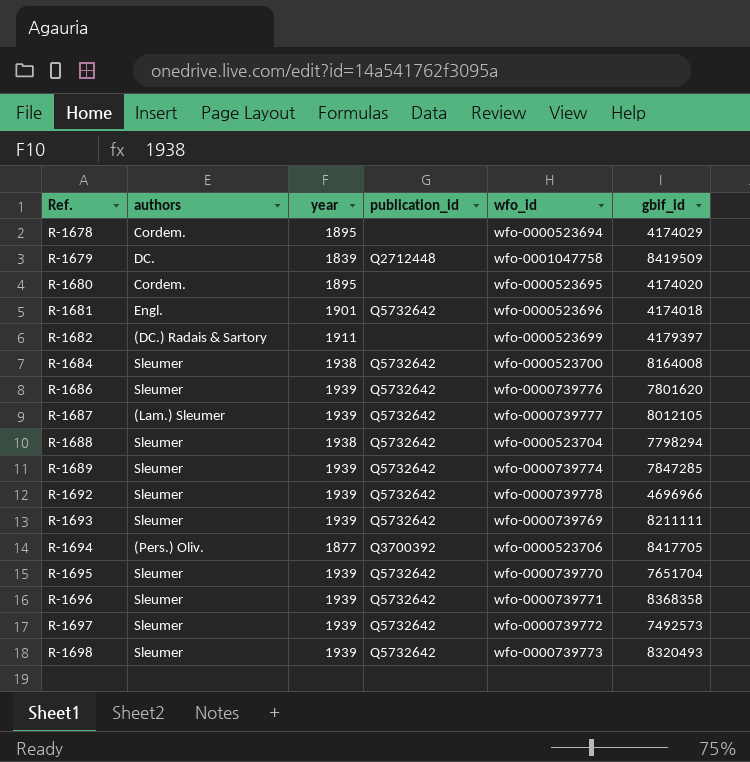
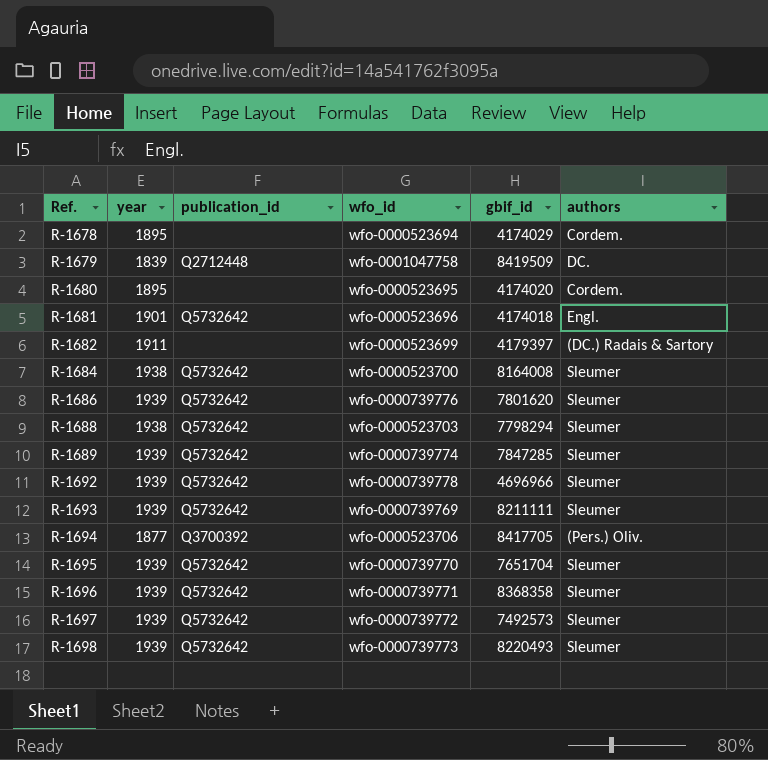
column authors | position: 2 -> 6
row R-1687: (Lam.) Sleumer | 1939 | Q5732642 | wfo-0000739777 | 8012105 -> none
R-1688 | wfo_id: wfo-0000523704 -> wfo-0000523703
R-1698 | gbif_id: 8320493 -> 8220493

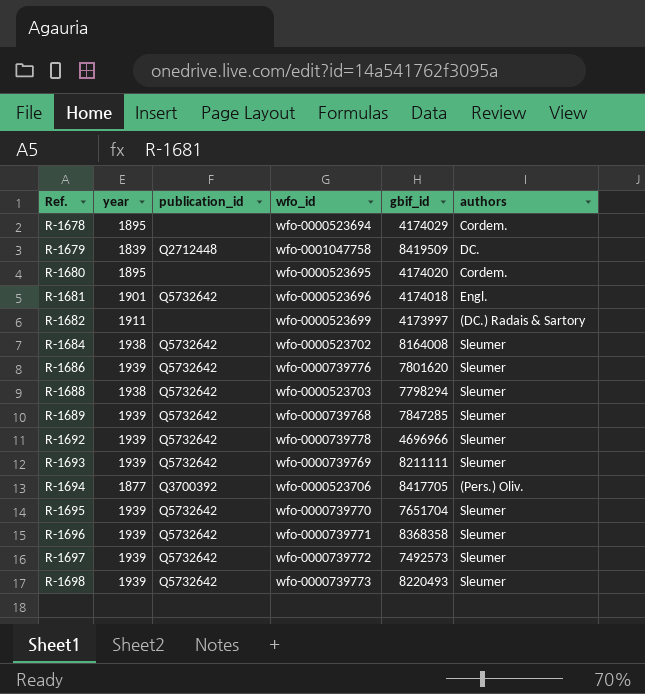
R-1682 | gbif_id: 4179397 -> 4173997
R-1684 | wfo_id: wfo-0000523700 -> wfo-0000523702
R-1689 | wfo_id: wfo-0000739774 -> wfo-0000739768

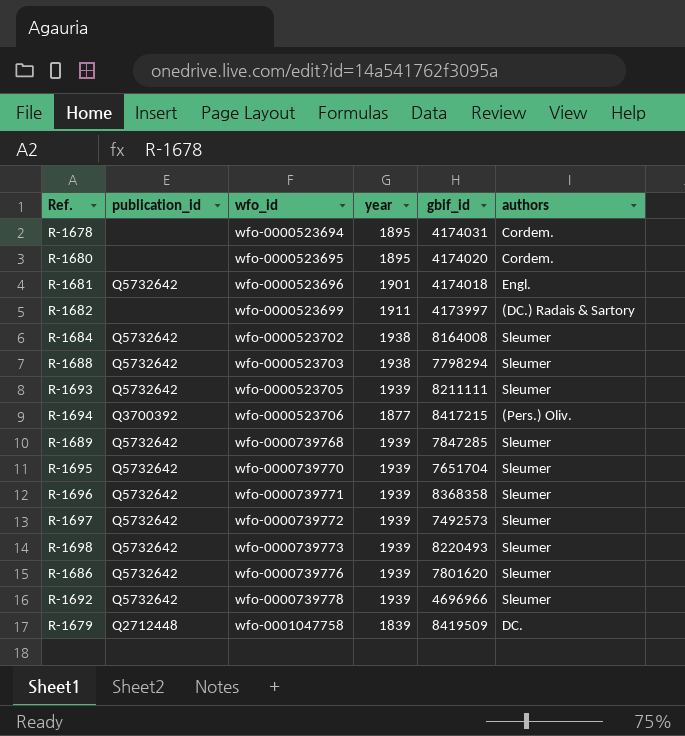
row order: Ref. ascending -> wfo_id ascending
column year | position: 2 -> 4
R-1678 | gbif_id: 4174029 -> 4174031
R-1693 | wfo_id: wfo-0000739769 -> wfo-0000523705
R-1694 | gbif_id: 8417705 -> 8417215

